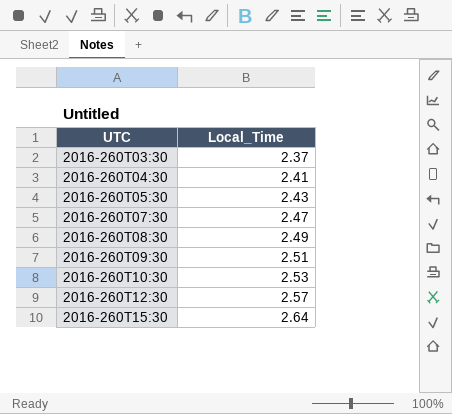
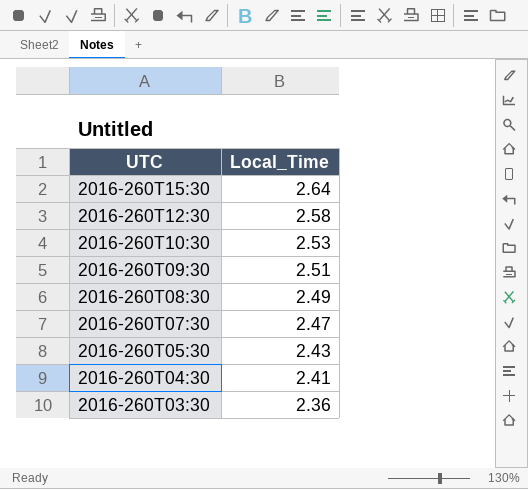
row order: UTC ascending -> UTC descending
2016-260T12:30 | Local_Time: 2.57 -> 2.58
2016-260T03:30 | Local_Time: 2.37 -> 2.36

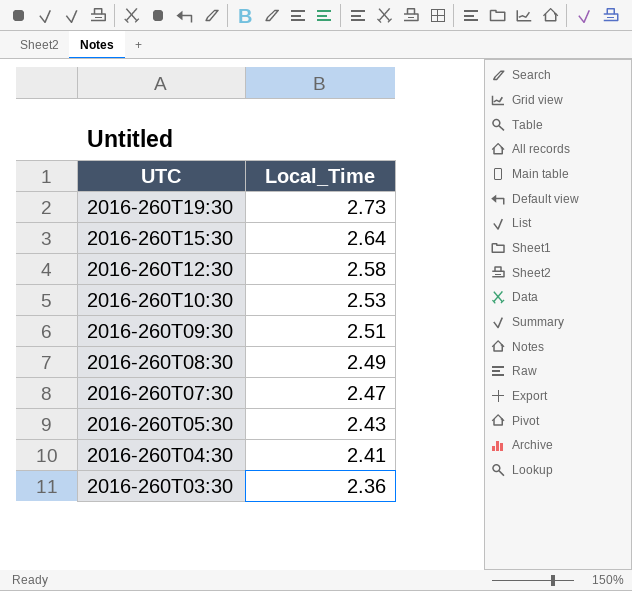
row 2016-260T19:30: none -> 2.73

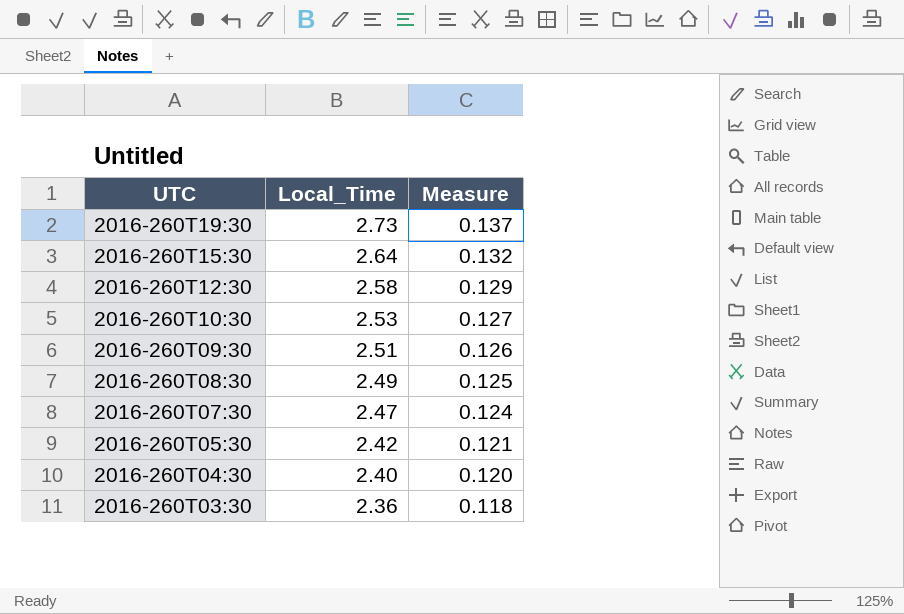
column Measure | formula: none -> [Local_Time] * 0.05
2016-260T05:30 | Local_Time: 2.43 -> 2.42
2016-260T04:30 | Local_Time: 2.41 -> 2.40

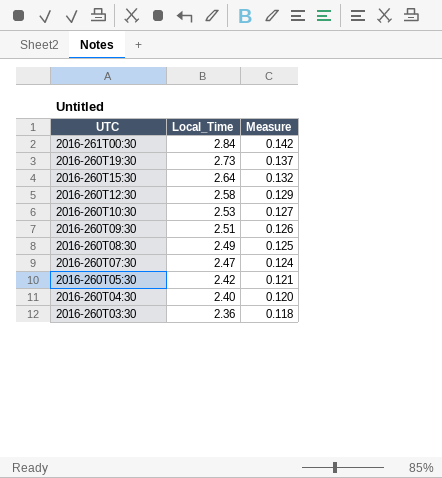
row 2016-261T00:30: none -> 2.84 | 0.142

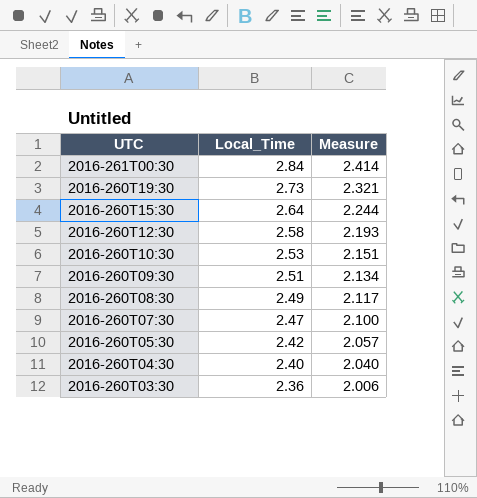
column Measure | formula: [Local_Time] * 0.05 -> [Local_Time] * 0.85

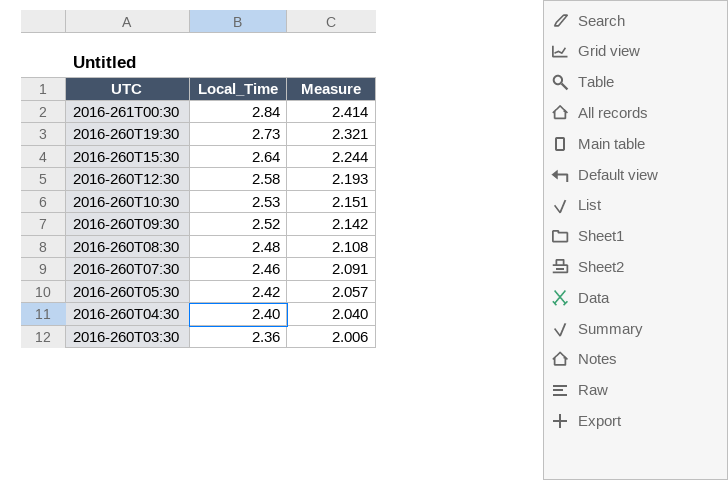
2016-260T09:30 | Local_Time: 2.51 -> 2.52
2016-260T09:30 | Measure: 2.134 -> 2.142
2016-260T08:30 | Local_Time: 2.49 -> 2.48
2016-260T08:30 | Measure: 2.117 -> 2.108
2016-260T07:30 | Local_Time: 2.47 -> 2.46
2016-260T07:30 | Measure: 2.100 -> 2.091

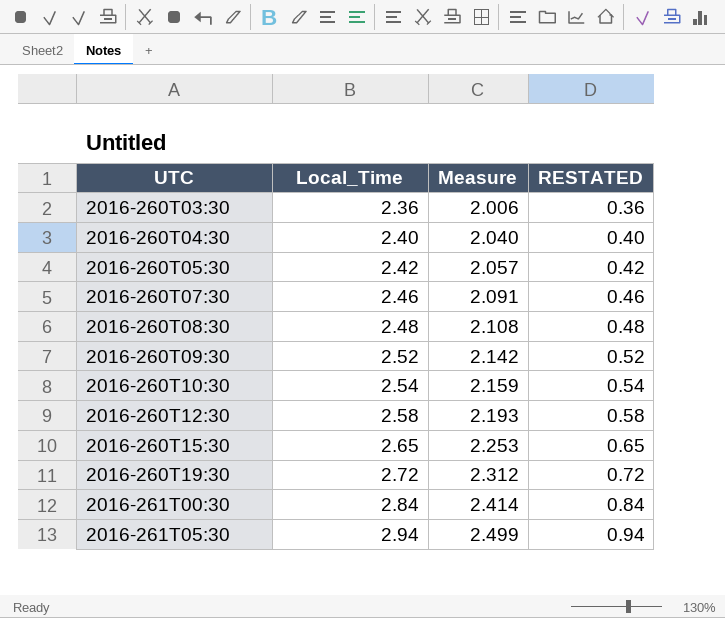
row order: UTC descending -> UTC ascending
column RESTATED | formula: none -> [Local_Time] - 2
2016-260T10:30 | Local_Time: 2.53 -> 2.54
2016-260T10:30 | Measure: 2.151 -> 2.159
2016-260T15:30 | Local_Time: 2.64 -> 2.65
2016-260T15:30 | Measure: 2.244 -> 2.253
2016-260T19:30 | Local_Time: 2.73 -> 2.72
2016-260T19:30 | Measure: 2.321 -> 2.312
row 2016-261T05:30: none -> 2.94 | 2.499 | 0.94

